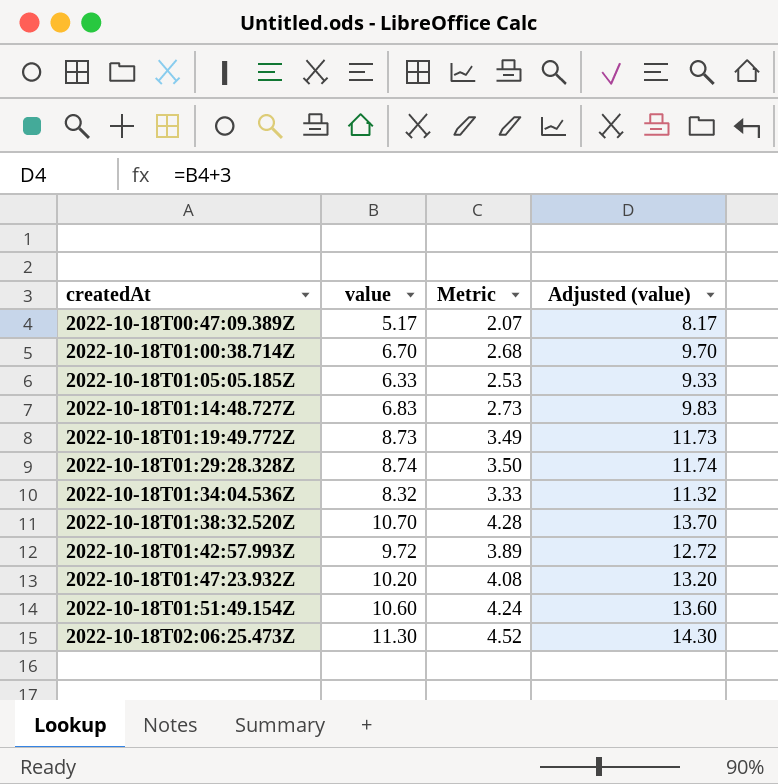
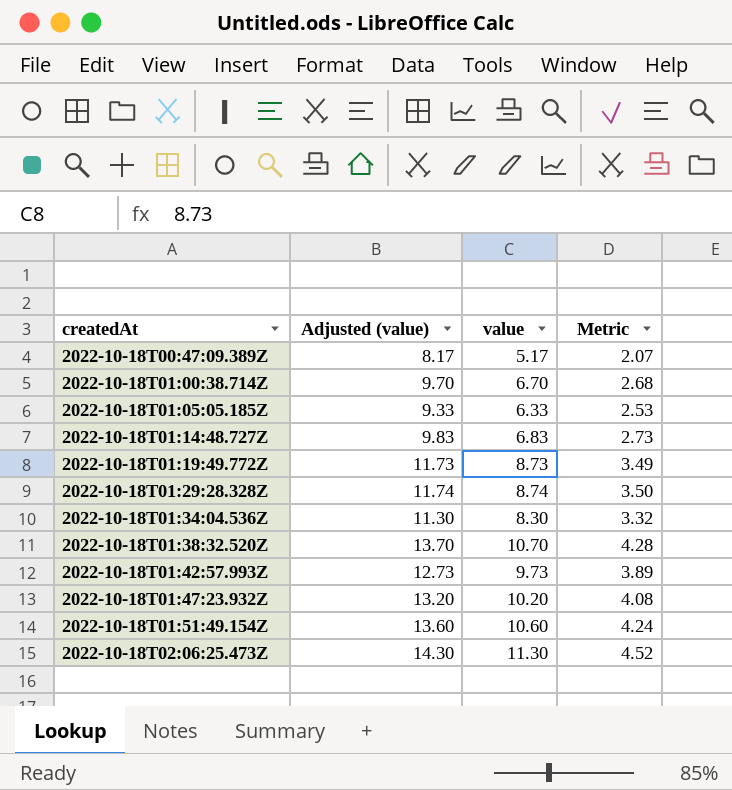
column Adjusted (value) | position: 4 -> 2
2022-10-18T01:34:04.536Z | Adjusted (value): 11.32 -> 11.30
2022-10-18T01:34:04.536Z | value: 8.32 -> 8.30
2022-10-18T01:34:04.536Z | Metric: 3.33 -> 3.32
2022-10-18T01:42:57.993Z | Adjusted (value): 12.72 -> 12.73
2022-10-18T01:42:57.993Z | value: 9.72 -> 9.73

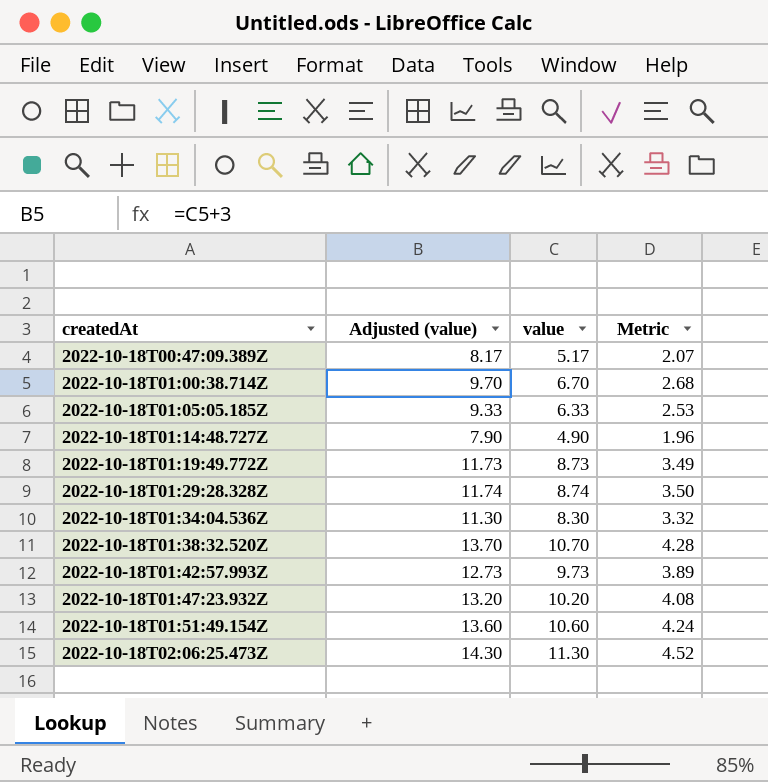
2022-10-18T01:14:48.727Z | Adjusted (value): 9.83 -> 7.90
2022-10-18T01:14:48.727Z | value: 6.83 -> 4.90
2022-10-18T01:14:48.727Z | Metric: 2.73 -> 1.96

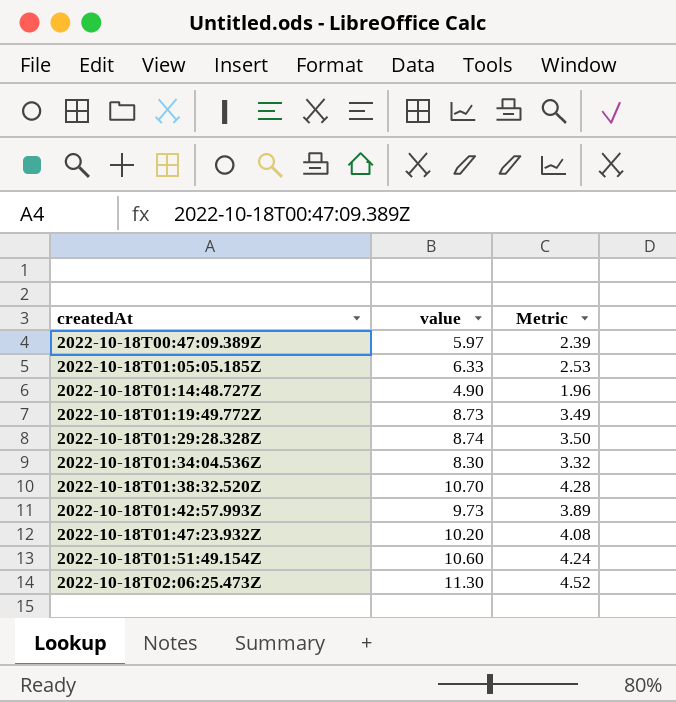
column Adjusted (value) | formula: [value] + 3 -> none
row 2022-10-18T01:00:38.714Z: 9.70 | 6.70 | 2.68 -> none
2022-10-18T00:47:09.389Z | value: 5.17 -> 5.97
2022-10-18T00:47:09.389Z | Metric: 2.07 -> 2.39

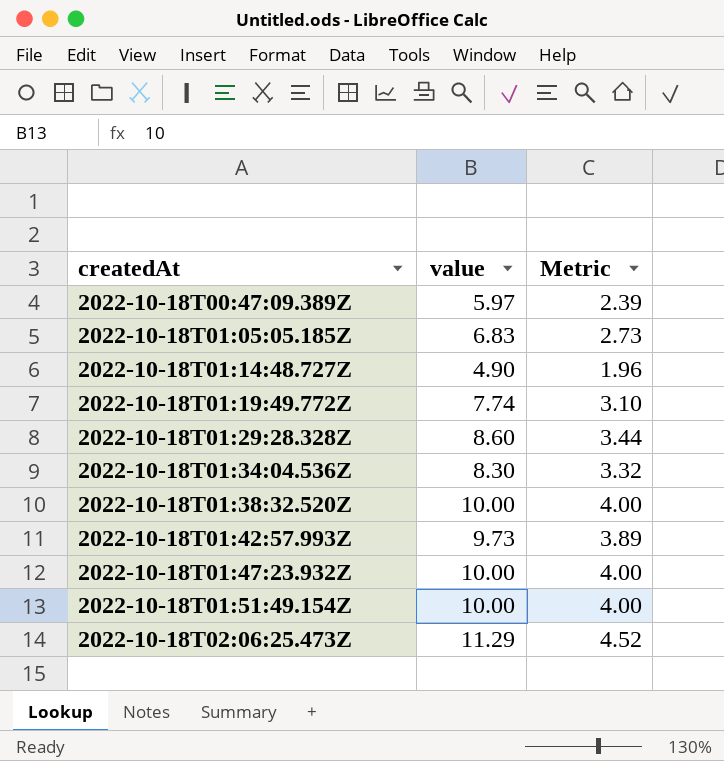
2022-10-18T01:05:05.185Z | value: 6.33 -> 6.83
2022-10-18T01:05:05.185Z | Metric: 2.53 -> 2.73
2022-10-18T01:19:49.772Z | value: 8.73 -> 7.74
2022-10-18T01:19:49.772Z | Metric: 3.49 -> 3.10
2022-10-18T01:29:28.328Z | value: 8.74 -> 8.60
2022-10-18T01:29:28.328Z | Metric: 3.50 -> 3.44
2022-10-18T01:38:32.520Z | value: 10.70 -> 10.00
2022-10-18T01:38:32.520Z | Metric: 4.28 -> 4.00
2022-10-18T01:47:23.932Z | value: 10.20 -> 10.00
2022-10-18T01:47:23.932Z | Metric: 4.08 -> 4.00
2022-10-18T01:51:49.154Z | value: 10.60 -> 10.00
2022-10-18T01:51:49.154Z | Metric: 4.24 -> 4.00
2022-10-18T02:06:25.473Z | value: 11.30 -> 11.29

